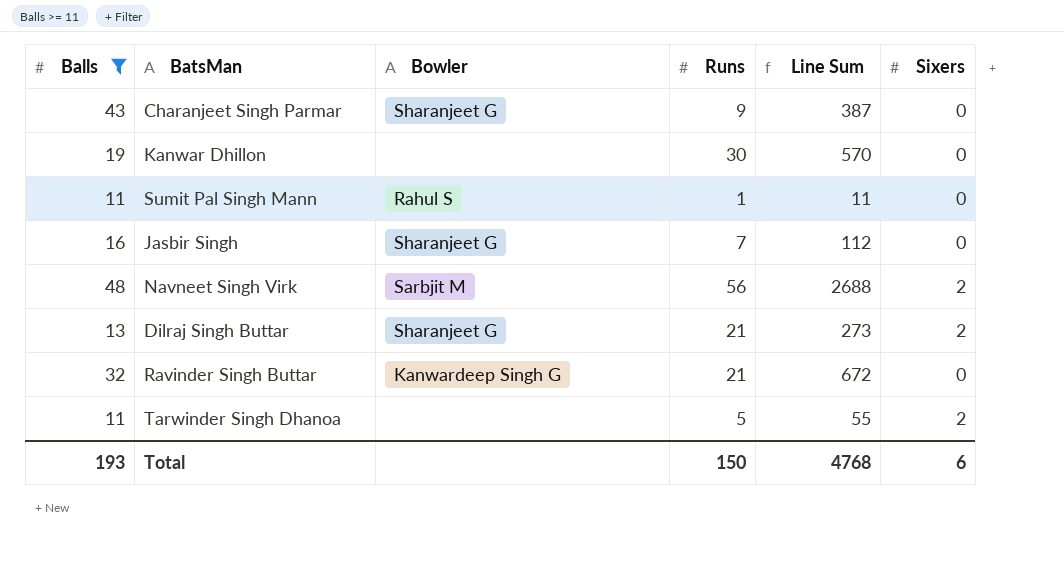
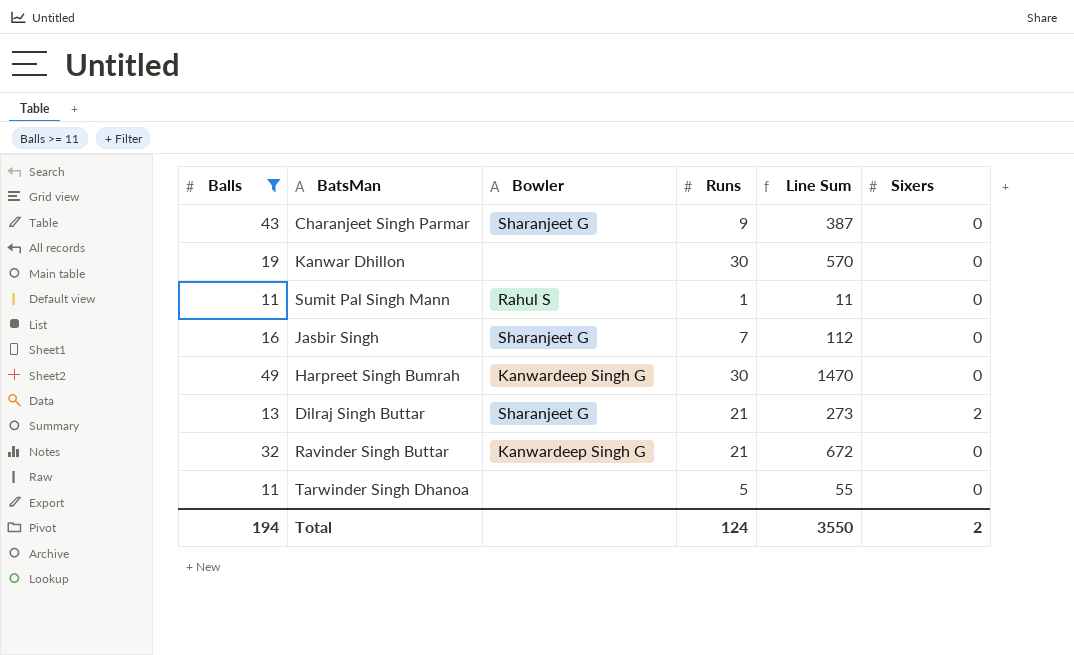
row Navneet Singh Virk: 48 | Sarbjit M | 56 | 2688 | 2 -> none
row Harpreet Singh Bumrah: none -> 49 | Kanwardeep Singh G | 30 | 1470 | 0
Tarwinder Singh Dhanoa | Sixers: 2 -> 0
Total | Balls: 193 -> 194
Total | Runs: 150 -> 124
Total | Line Sum: 4768 -> 3550
Total | Sixers: 6 -> 2

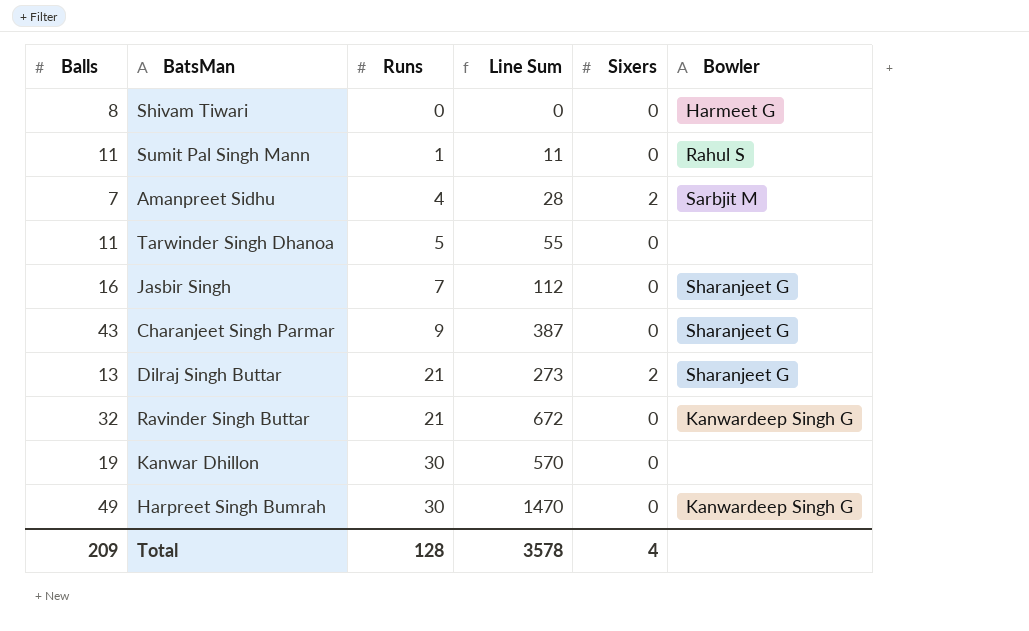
filter: Balls >= 11 -> none
row order: none -> Runs ascending
column Bowler | position: 3 -> 6
Total | Balls: 194 -> 209
Total | Runs: 124 -> 128
Total | Line Sum: 3550 -> 3578
Total | Sixers: 2 -> 4

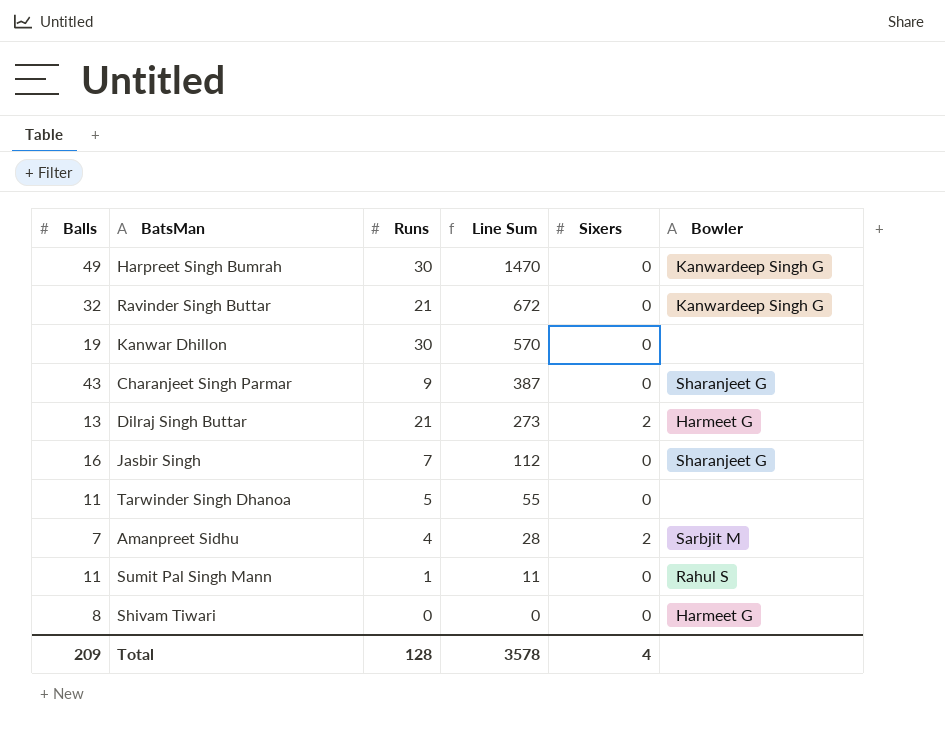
row order: Runs ascending -> Line Sum descending
Dilraj Singh Buttar | Bowler: Sharanjeet G -> Harmeet G

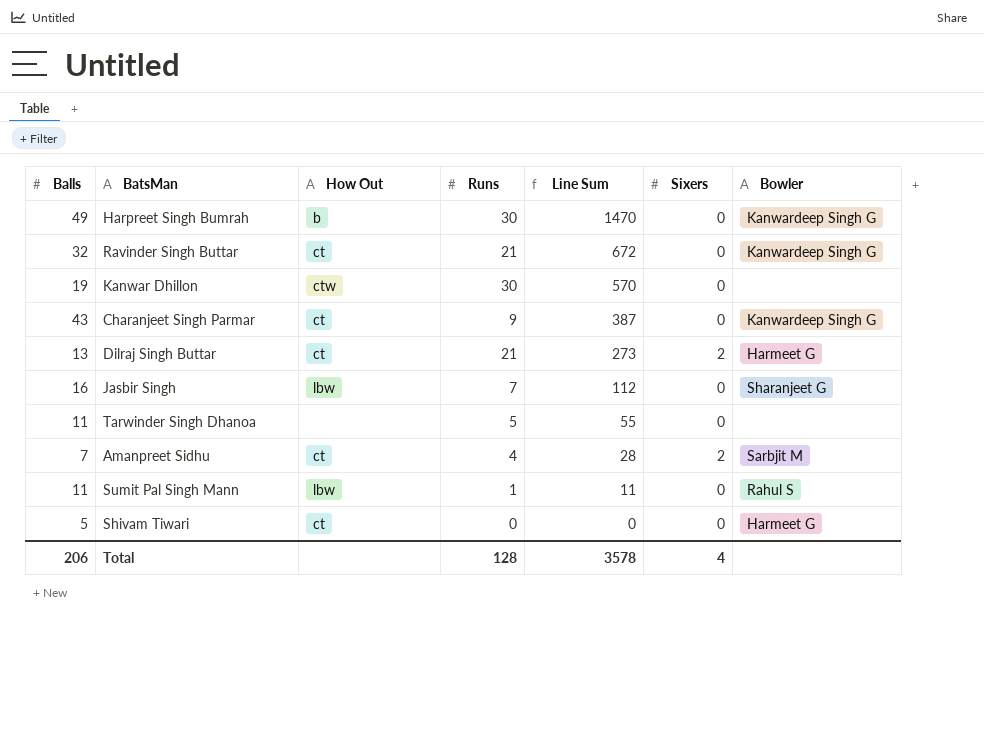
column How Out | position: none -> 3
Charanjeet Singh Parmar | Bowler: Sharanjeet G -> Kanwardeep Singh G
Shivam Tiwari | Balls: 8 -> 5
Total | Balls: 209 -> 206

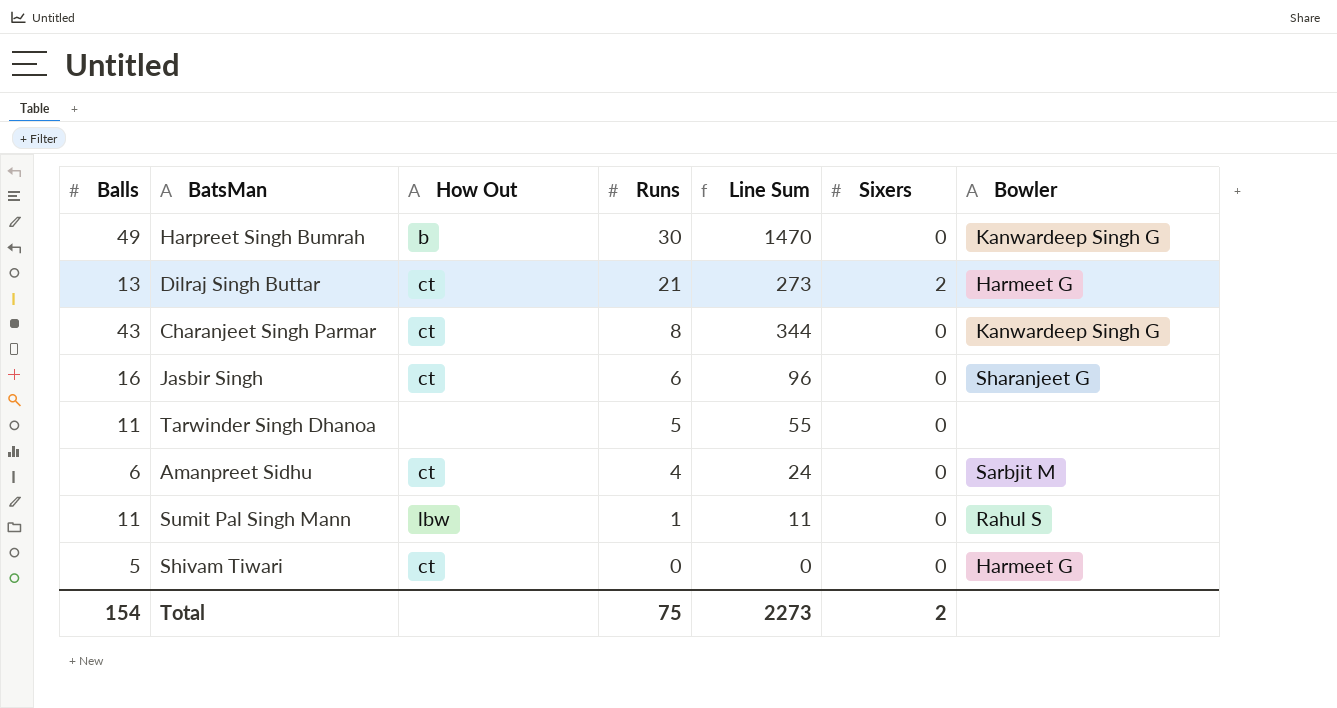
row order: Line Sum descending -> Runs descending
row Ravinder Singh Buttar: 32 | ct | 21 | 672 | 0 | Kanwardeep Singh G -> none
row Kanwar Dhillon: 19 | ctw | 30 | 570 | 0 | none -> none
Charanjeet Singh Parmar | Runs: 9 -> 8
Charanjeet Singh Parmar | Line Sum: 387 -> 344
Jasbir Singh | How Out: lbw -> ct
Jasbir Singh | Runs: 7 -> 6
Jasbir Singh | Line Sum: 112 -> 96
Amanpreet Sidhu | Balls: 7 -> 6
Amanpreet Sidhu | Line Sum: 28 -> 24
Amanpreet Sidhu | Sixers: 2 -> 0
Total | Balls: 206 -> 154
Total | Runs: 128 -> 75
Total | Line Sum: 3578 -> 2273
Total | Sixers: 4 -> 2

